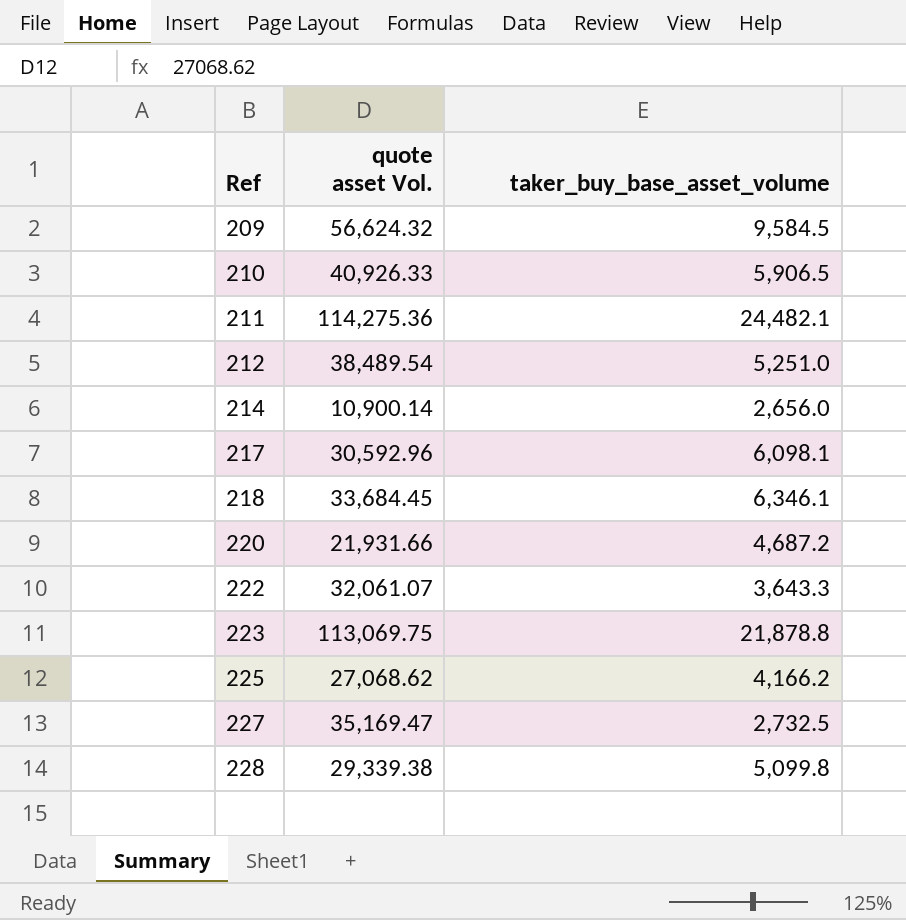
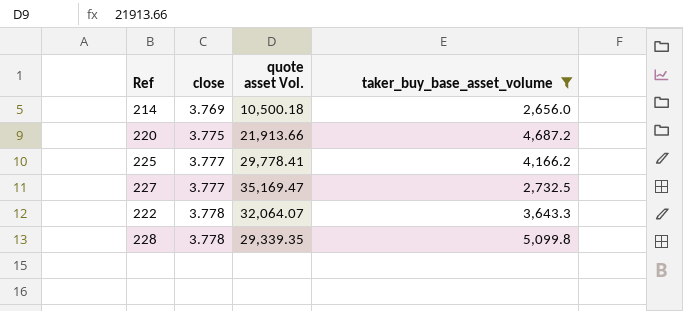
filter: none -> taker_buy_base_asset_volume <= 5,099.8
row order: Ref ascending -> close ascending
column close | position: none -> 2
214 | quote asset Vol.: 10,900.14 -> 10,500.18
220 | quote asset Vol.: 21,931.66 -> 21,913.66
225 | quote asset Vol.: 27,068.62 -> 29,778.41
222 | quote asset Vol.: 32,061.07 -> 32,064.07
228 | quote asset Vol.: 29,339.38 -> 29,339.35

